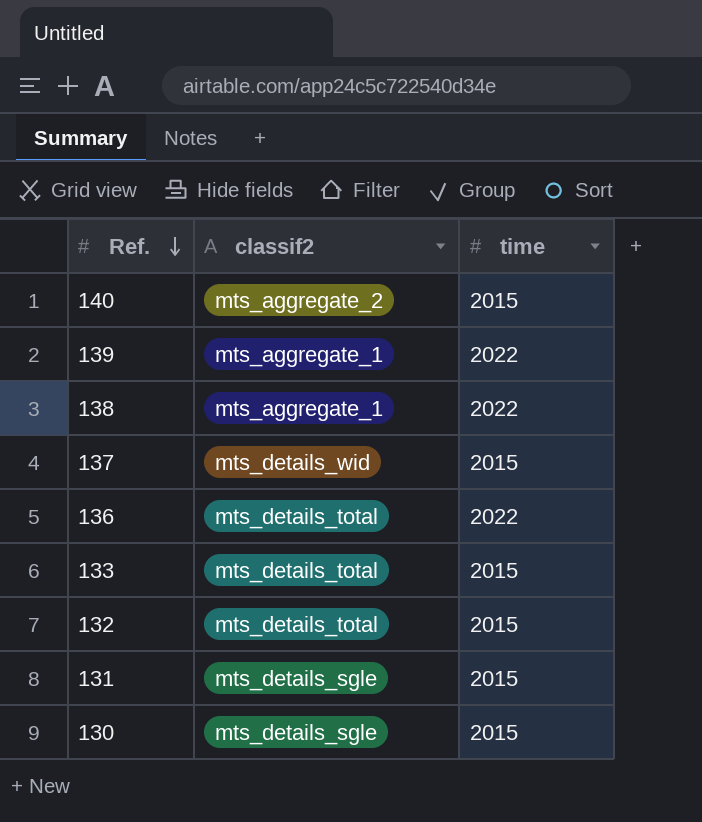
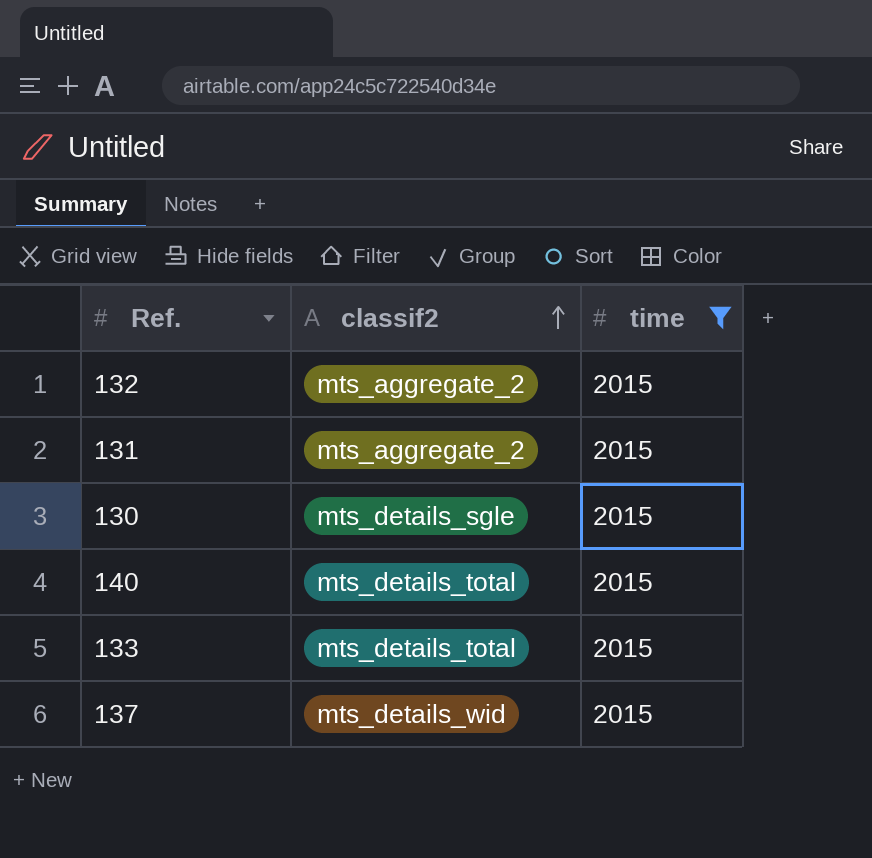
filter: none -> time = 2015
row order: Ref. descending -> classif2 ascending
132 | classif2: mts_details_total -> mts_aggregate_2
131 | classif2: mts_details_sgle -> mts_aggregate_2
140 | classif2: mts_aggregate_2 -> mts_details_total

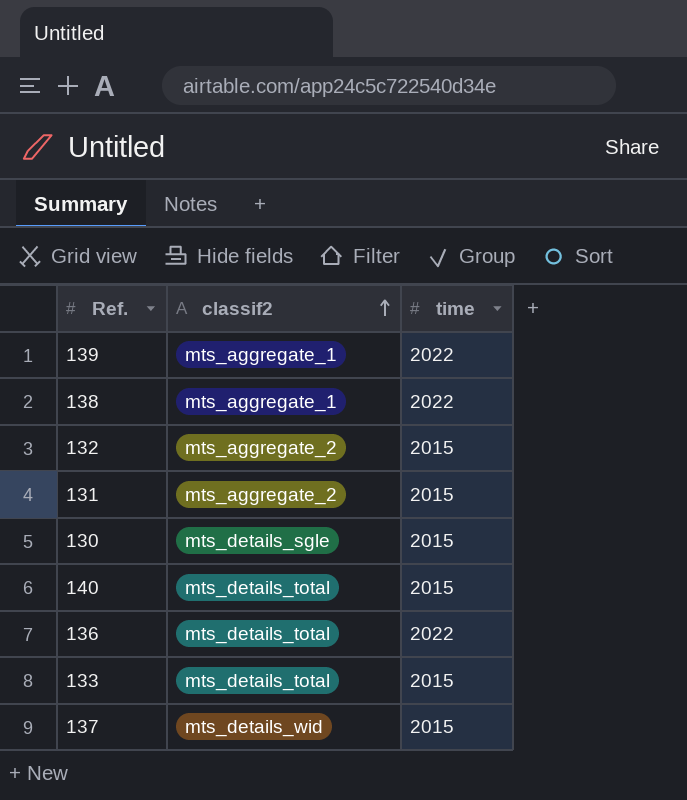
filter: time = 2015 -> none

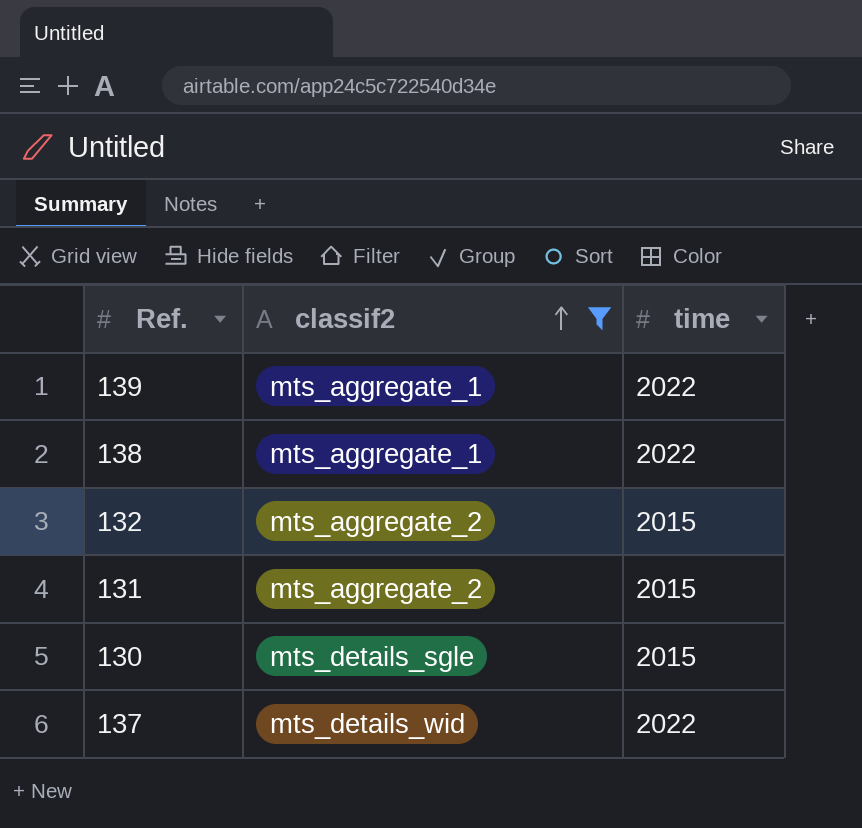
filter: none -> classif2 != mts_details_total
137 | time: 2015 -> 2022

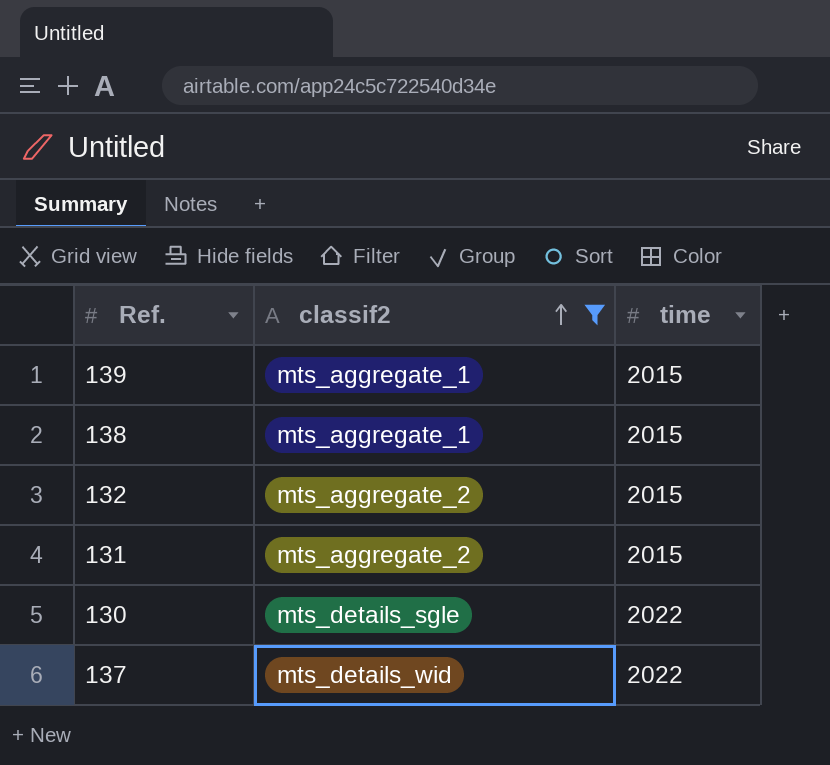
139 | time: 2022 -> 2015
138 | time: 2022 -> 2015
130 | time: 2015 -> 2022

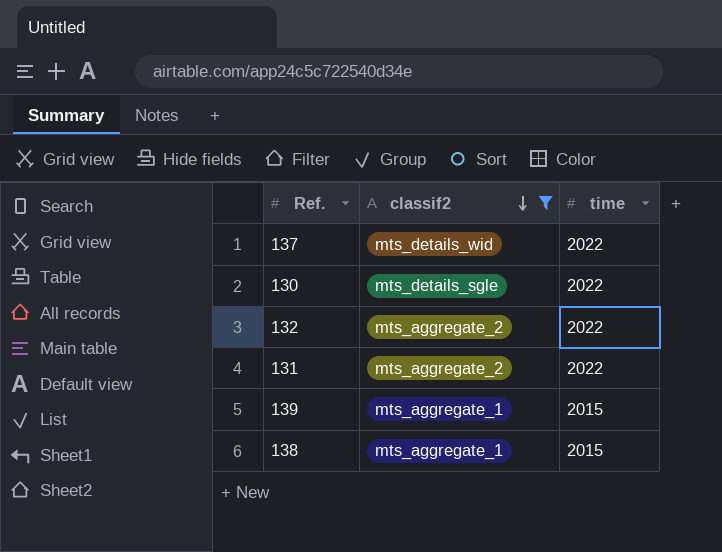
row order: classif2 ascending -> classif2 descending
132 | time: 2015 -> 2022
131 | time: 2015 -> 2022

